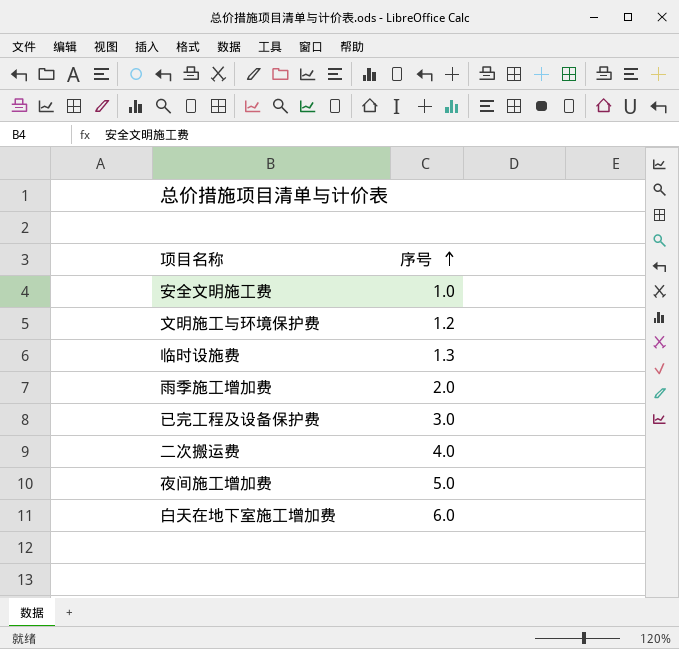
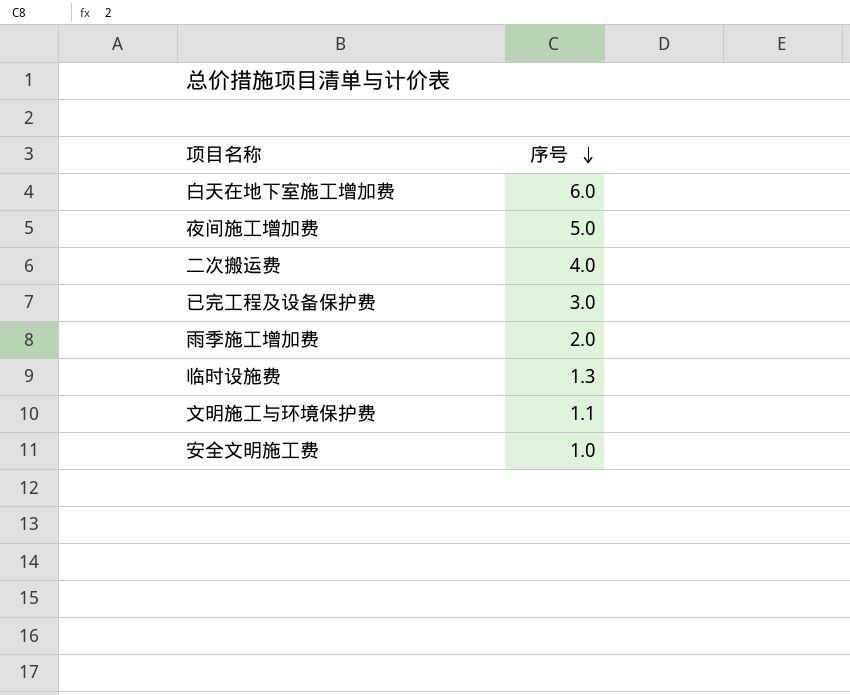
row order: 序号 ascending -> 序号 descending
文明施工与环境保护费 | 序号: 1.2 -> 1.1

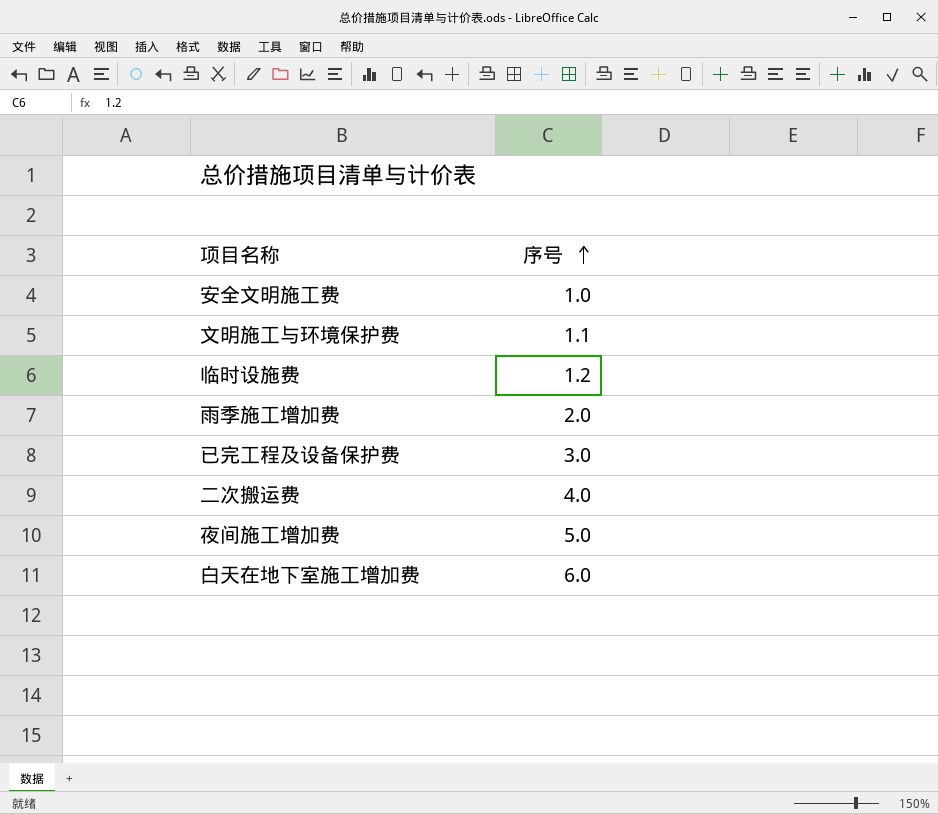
row order: 序号 descending -> 序号 ascending
临时设施费 | 序号: 1.3 -> 1.2

